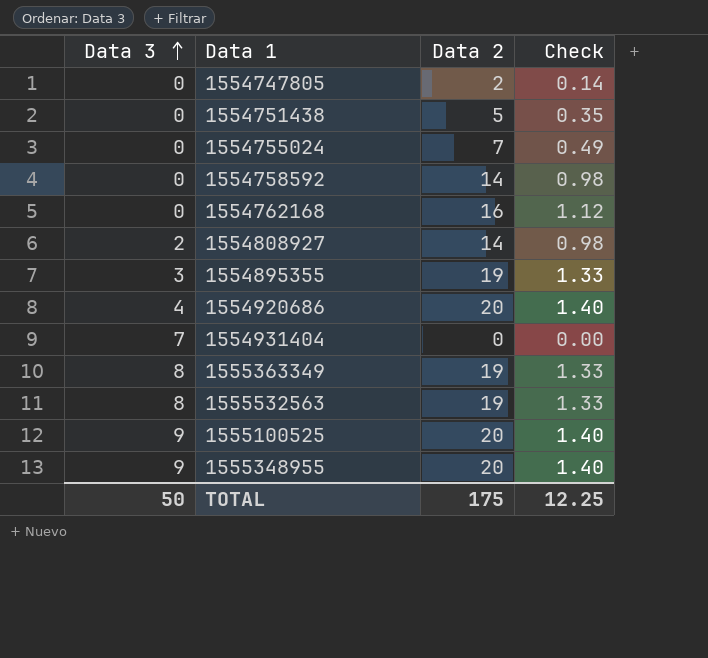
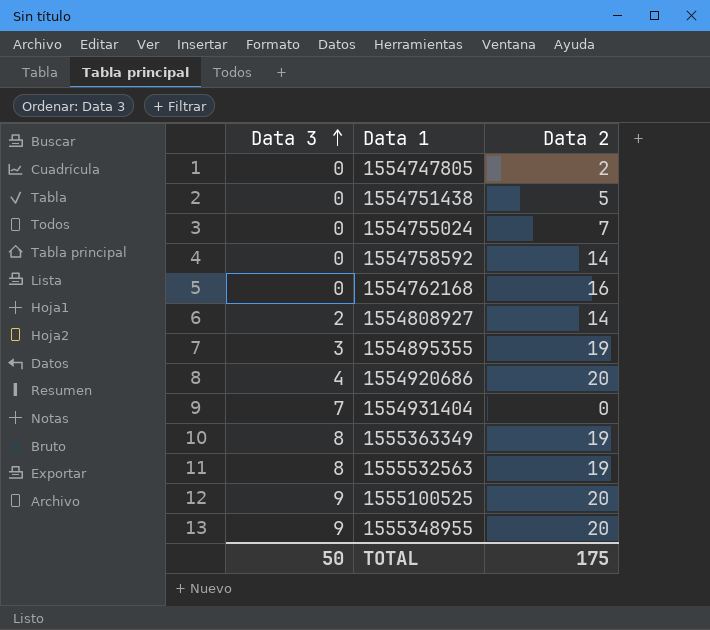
column Check | formula: [Data 2] * 0.07 -> none

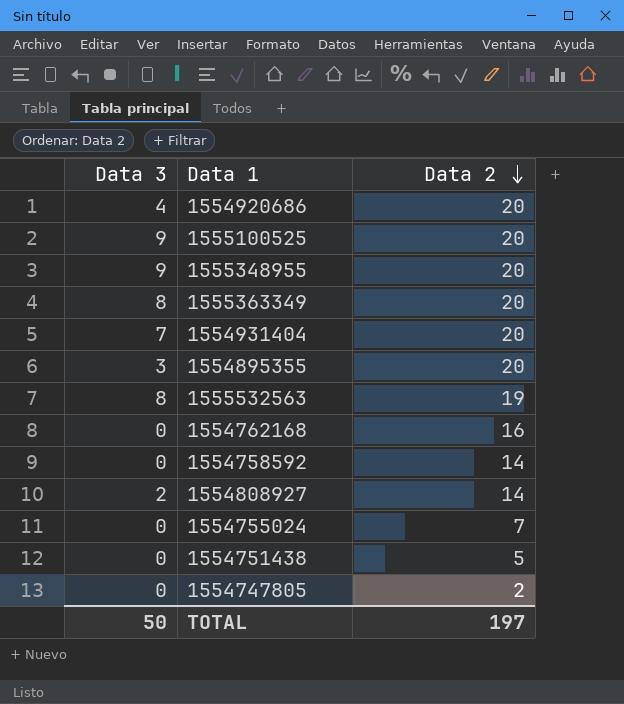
row order: Data 3 ascending -> Data 2 descending
1555363349 | Data 2: 19 -> 20
1554931404 | Data 2: 0 -> 20
1554895355 | Data 2: 19 -> 20
TOTAL | Data 2: 175 -> 197

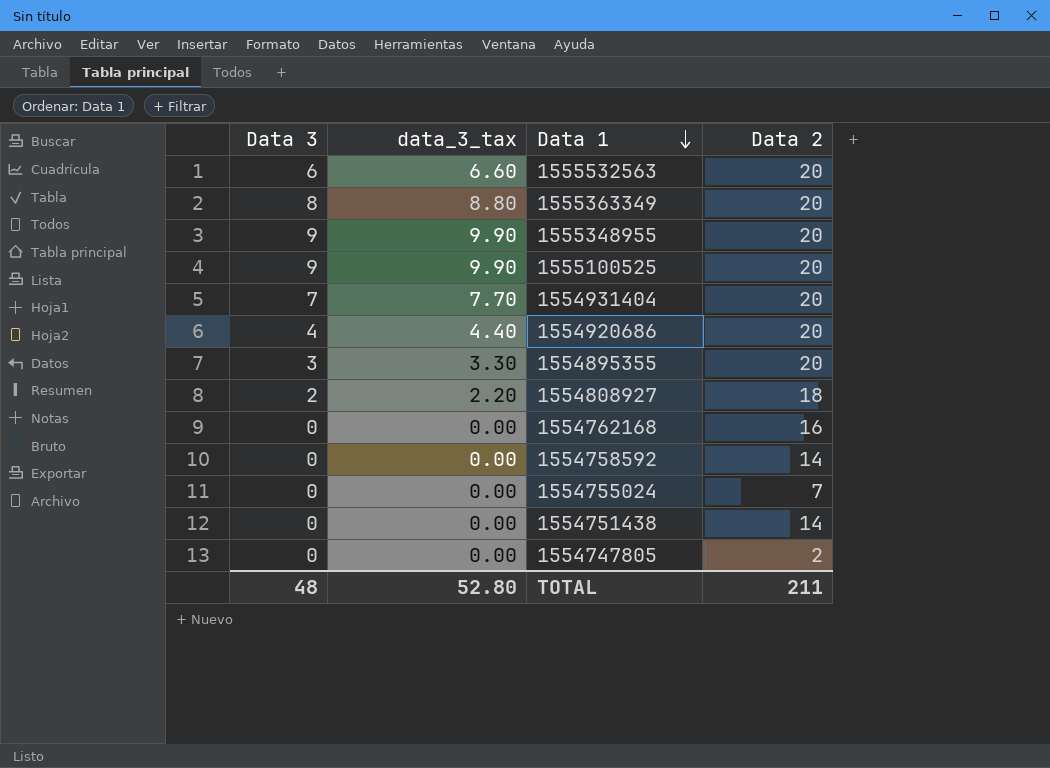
row order: Data 2 descending -> Data 1 descending
column data_3_tax | formula: none -> [Data 3] * 1.1
1555532563 | Data 3: 8 -> 6
1555532563 | Data 2: 19 -> 20
1554808927 | Data 2: 14 -> 18
1554751438 | Data 2: 5 -> 14
TOTAL | Data 3: 50 -> 48
TOTAL | Data 2: 197 -> 211

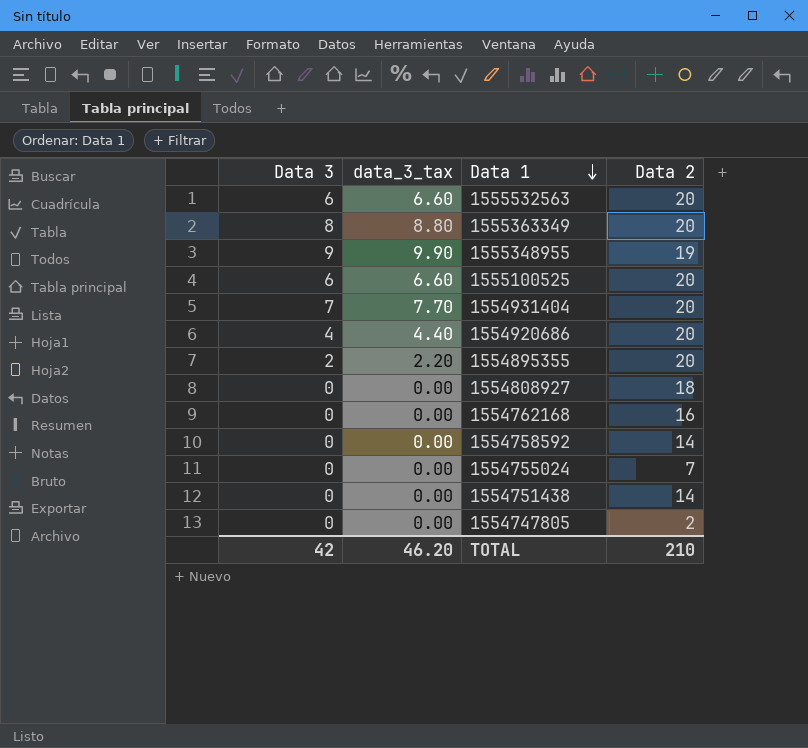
1555348955 | Data 2: 20 -> 19
1555100525 | Data 3: 9 -> 6
1555100525 | data_3_tax: 9.90 -> 6.60
1554895355 | Data 3: 3 -> 2
1554895355 | data_3_tax: 3.30 -> 2.20
1554808927 | Data 3: 2 -> 0
1554808927 | data_3_tax: 2.20 -> 0.00
TOTAL | Data 3: 48 -> 42
TOTAL | data_3_tax: 52.80 -> 46.20
TOTAL | Data 2: 211 -> 210

